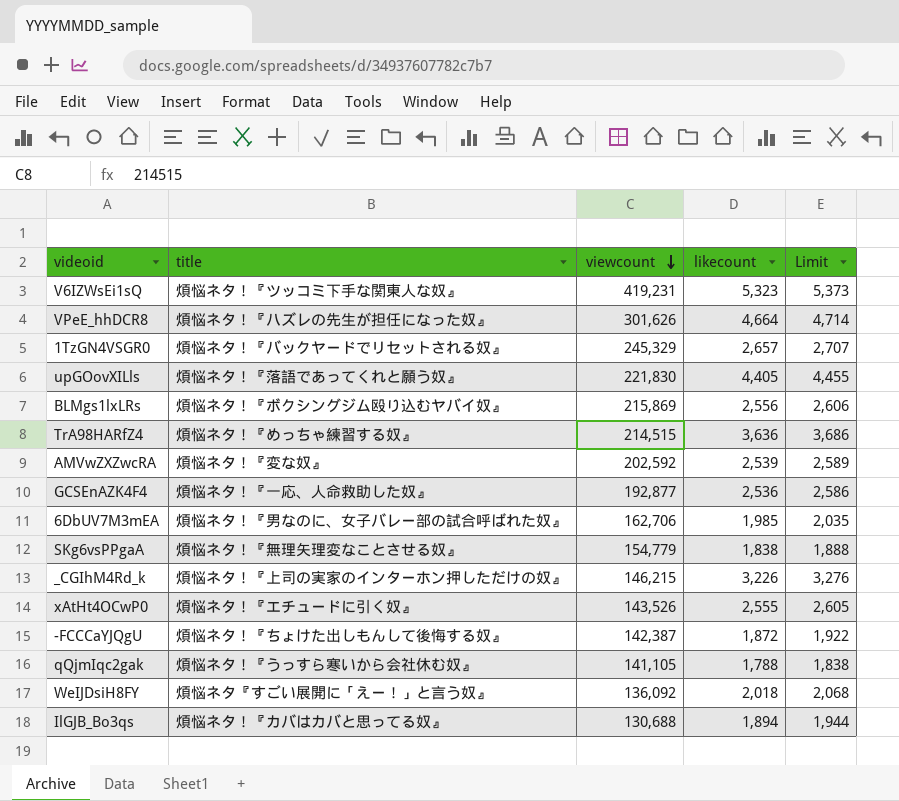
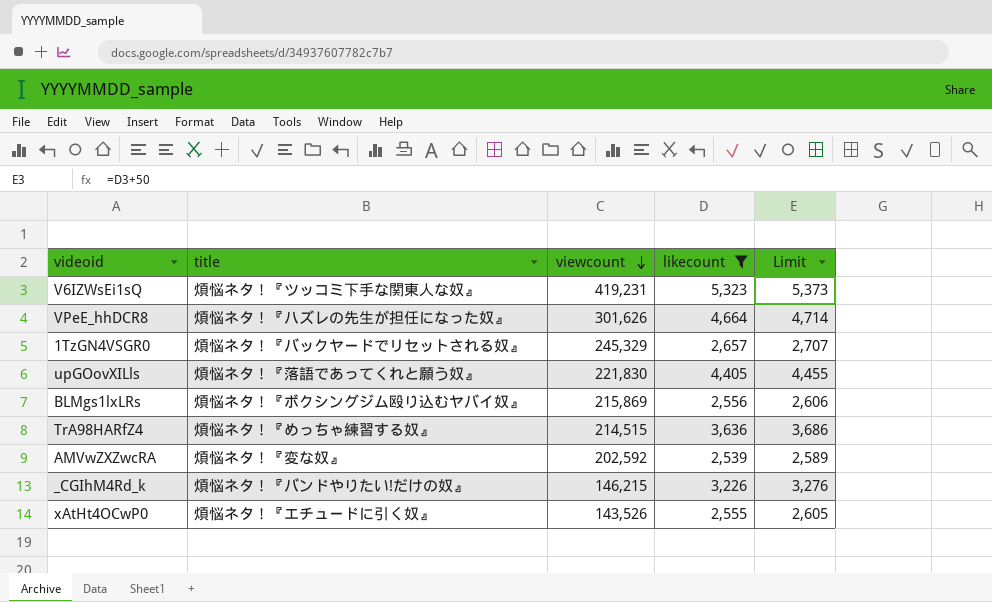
filter: none -> likecount >= 2,539
_CGIhM4Rd_k | title: 煩悩ネタ！『上司の実家のインターホン押しただけの奴』 -> 煩悩ネタ！『バンドやりたい!だけの奴』

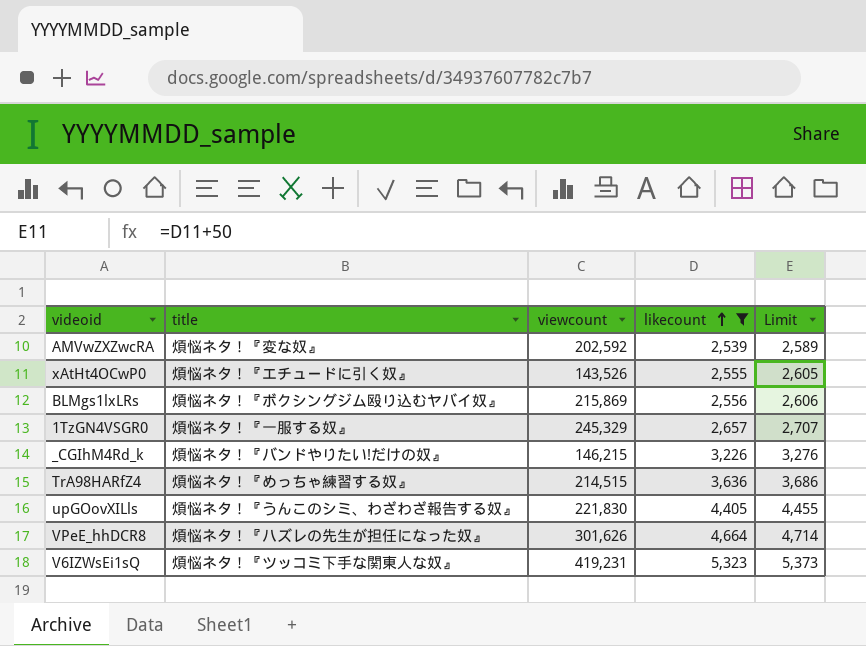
row order: viewcount descending -> likecount ascending
1TzGN4VSGR0 | title: 煩悩ネタ！『バックヤードでリセットされる奴』 -> 煩悩ネタ！『一服する奴』
upGOovXILls | title: 煩悩ネタ！『落語であってくれと願う奴』 -> 煩悩ネタ！『うんこのシミ、わざわざ報告する奴』

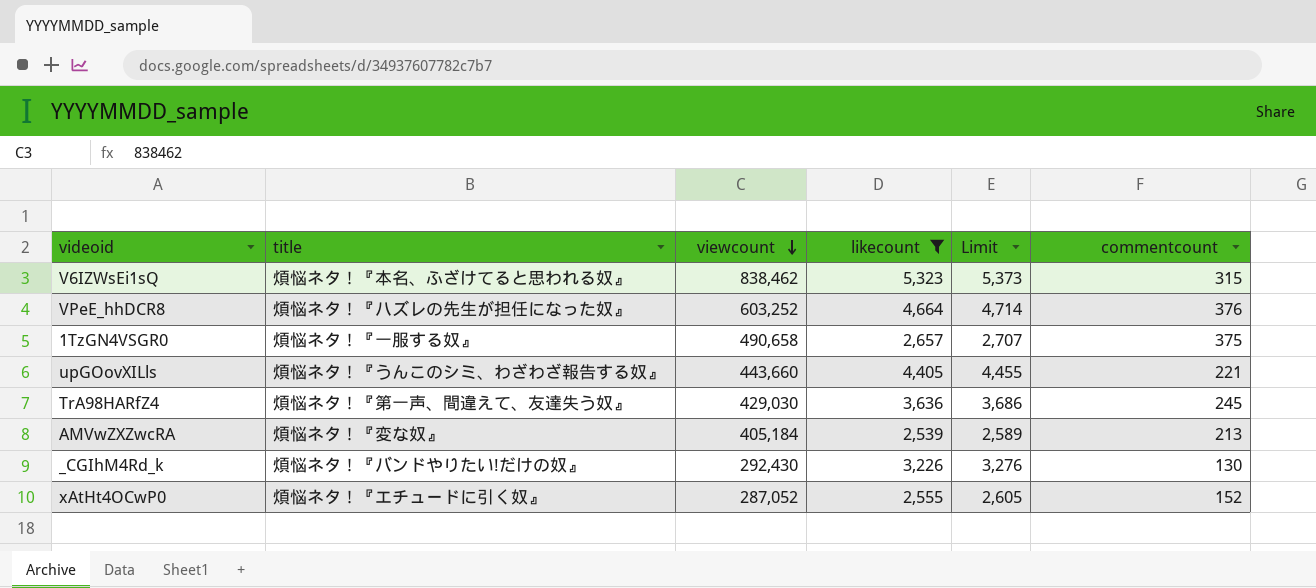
row order: likecount ascending -> viewcount descending
column commentcount | position: none -> 6
row BLMgs1lxLRs: 煩悩ネタ！『ボクシングジム殴り込むヤバイ奴』 | 215,869 | 2,556 | 2,606 -> none
V6IZWsEi1sQ | title: 煩悩ネタ！『ツッコミ下手な関東人な奴』 -> 煩悩ネタ！『本名、ふざけてると思われる奴』
V6IZWsEi1sQ | viewcount: 419,231 -> 838,462
VPeE_hhDCR8 | viewcount: 301,626 -> 603,252
1TzGN4VSGR0 | viewcount: 245,329 -> 490,658
upGOovXILls | viewcount: 221,830 -> 443,660
TrA98HARfZ4 | title: 煩悩ネタ！『めっちゃ練習する奴』 -> 煩悩ネタ！『第一声、間違えて、友達失う奴』
TrA98HARfZ4 | viewcount: 214,515 -> 429,030
AMVwZXZwcRA | viewcount: 202,592 -> 405,184
_CGIhM4Rd_k | viewcount: 146,215 -> 292,430
xAtHt4OCwP0 | viewcount: 143,526 -> 287,052

